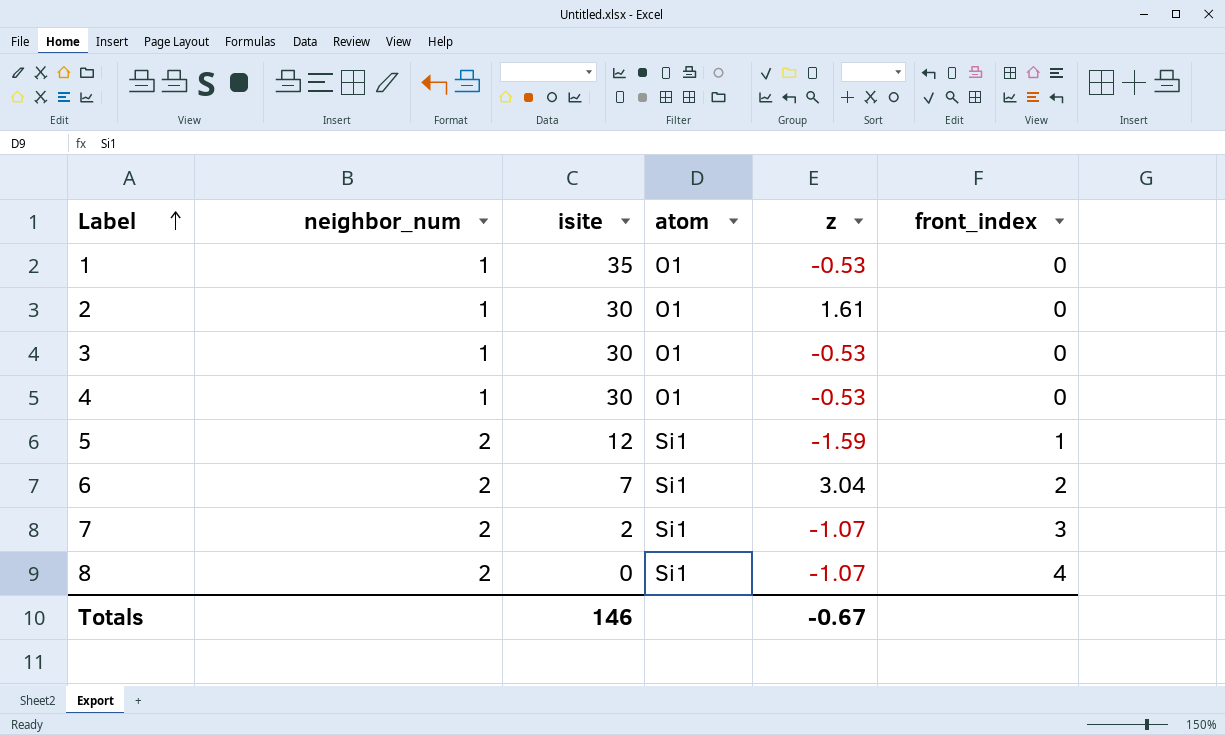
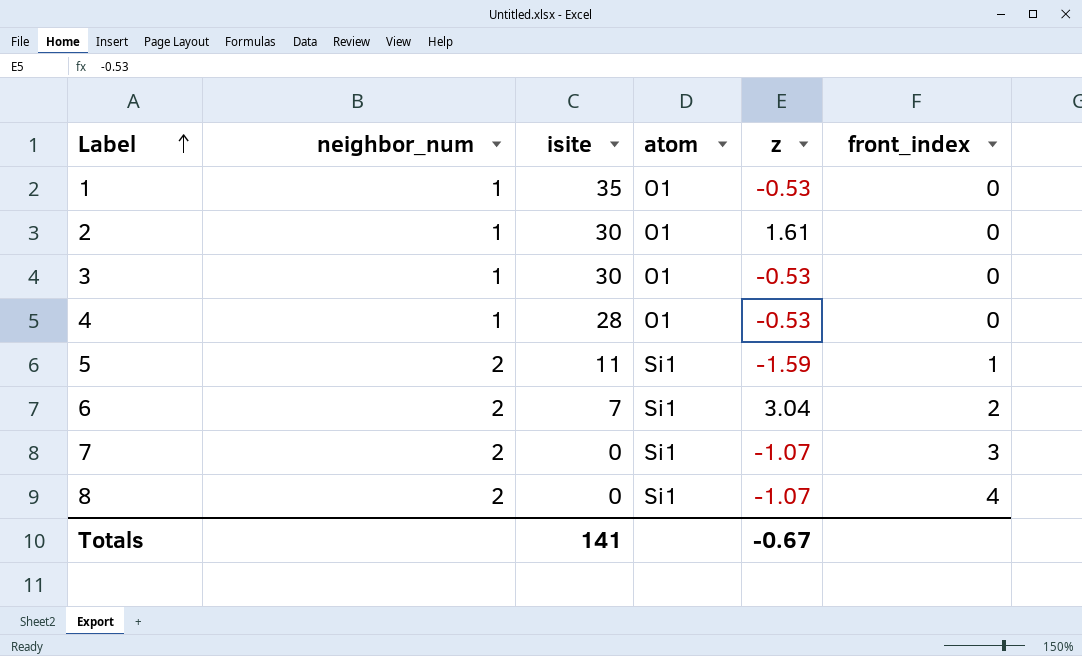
4 | isite: 30 -> 28
5 | isite: 12 -> 11
7 | isite: 2 -> 0
Totals | isite: 146 -> 141

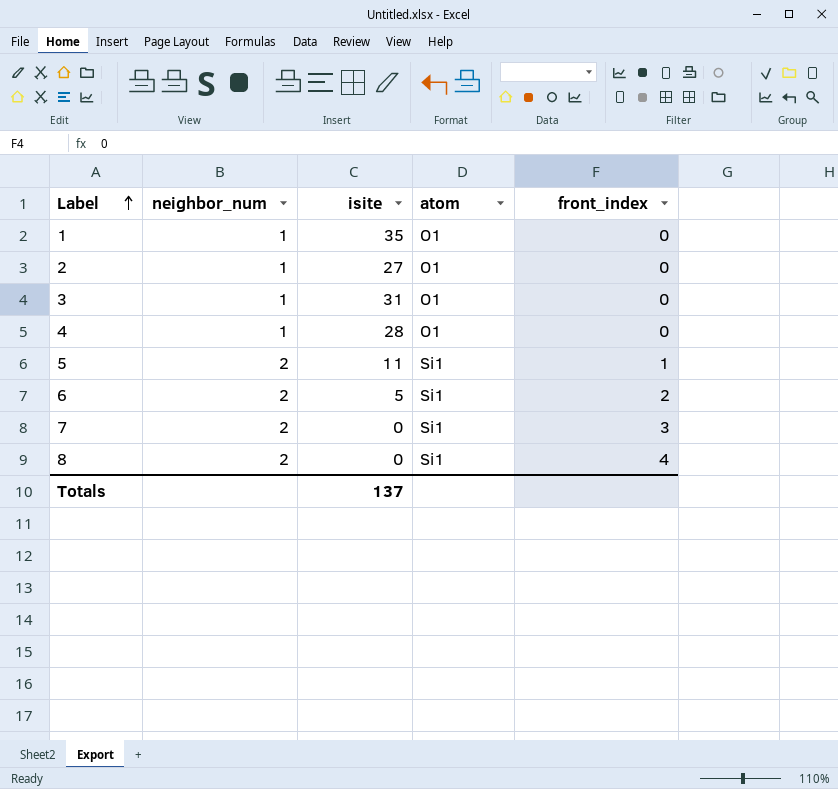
column z | position: 5 -> none
2 | isite: 30 -> 27
3 | isite: 30 -> 31
6 | isite: 7 -> 5
Totals | isite: 141 -> 137

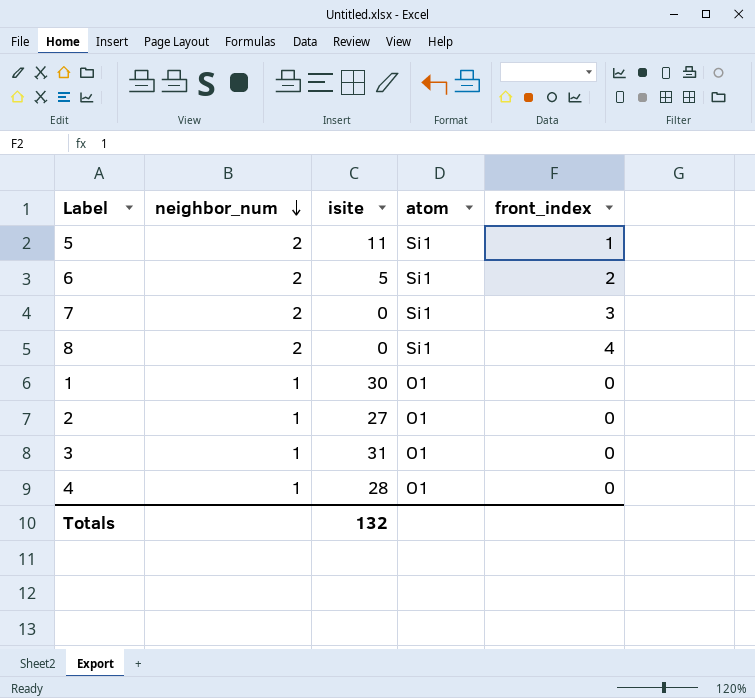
row order: Label ascending -> neighbor_num descending
1 | isite: 35 -> 30
Totals | isite: 137 -> 132

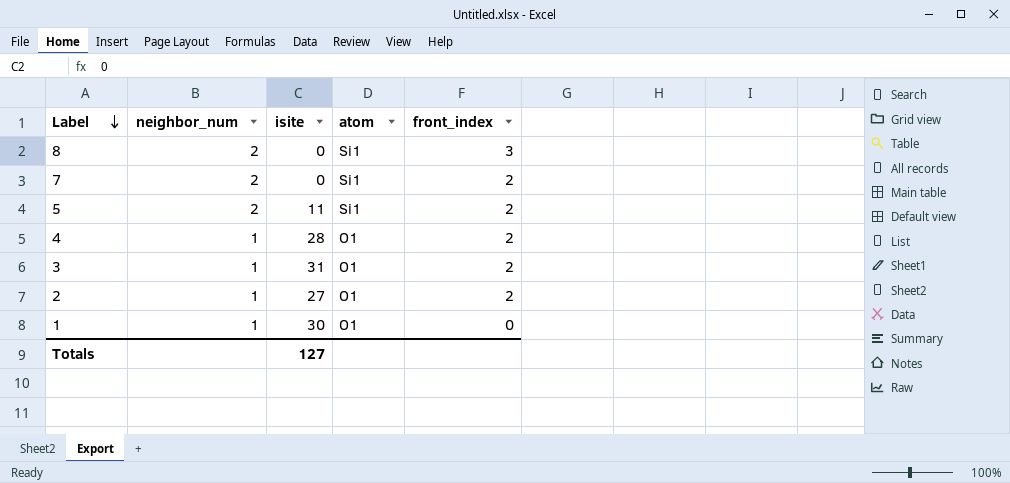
row order: neighbor_num descending -> Label descending
row 6: 2 | 5 | Si1 | 2 -> none
8 | front_index: 4 -> 3
7 | front_index: 3 -> 2
5 | front_index: 1 -> 2
4 | front_index: 0 -> 2
3 | front_index: 0 -> 2
2 | front_index: 0 -> 2
Totals | isite: 132 -> 127

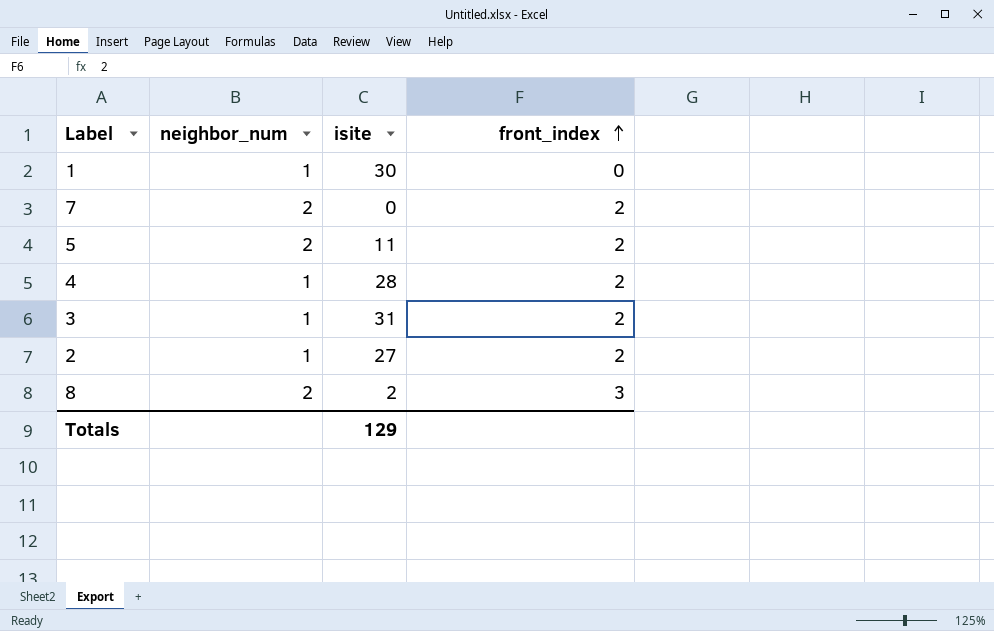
row order: Label descending -> front_index ascending
column atom | position: 4 -> none
8 | isite: 0 -> 2
Totals | isite: 127 -> 129

